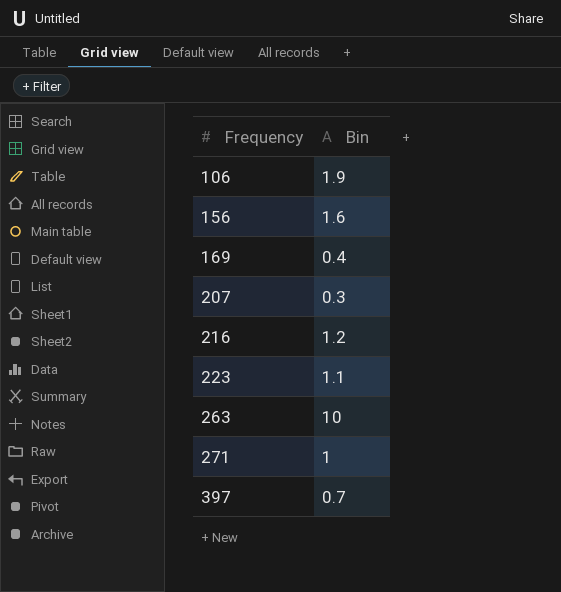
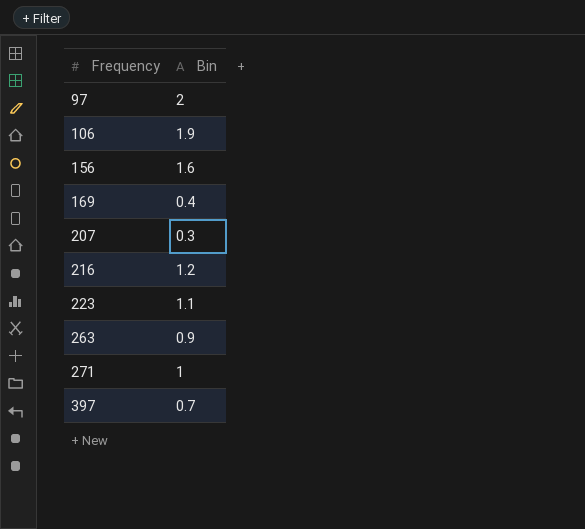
row 97: none -> 2
263 | Bin: 10 -> 0.9

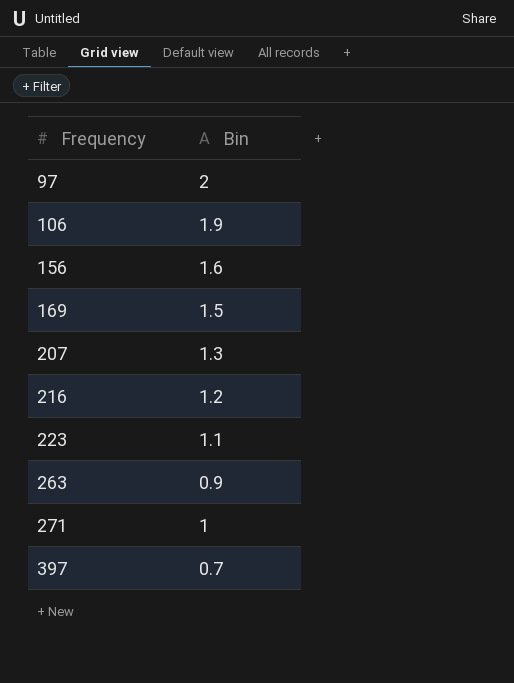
169 | Bin: 0.4 -> 1.5
207 | Bin: 0.3 -> 1.3

